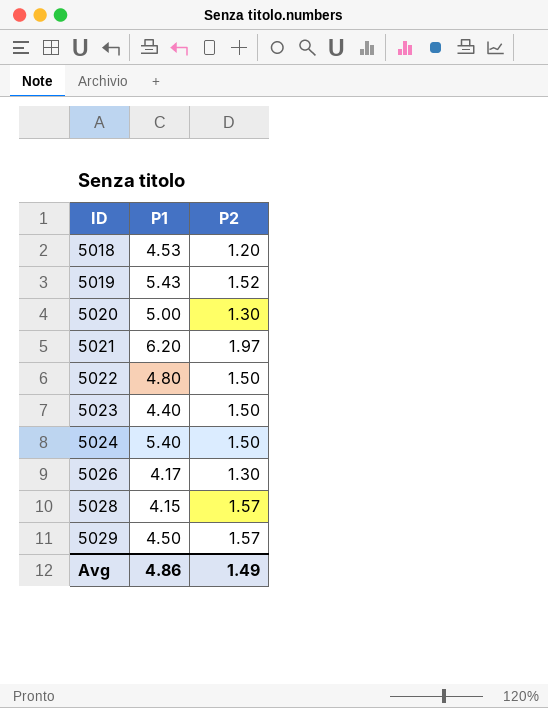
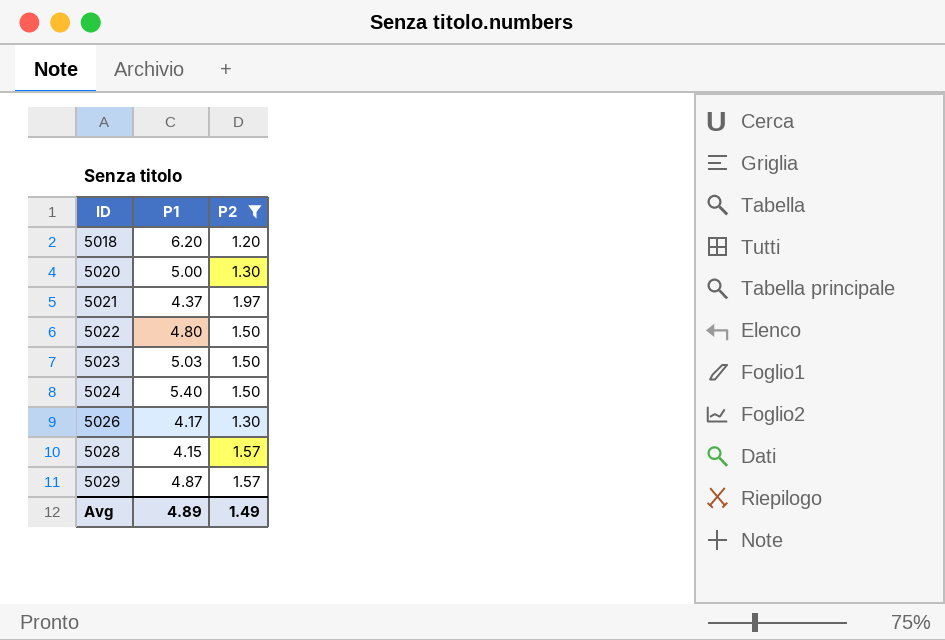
filter: none -> P2 != 1.52
5018 | P1: 4.53 -> 6.20
5021 | P1: 6.20 -> 4.37
5023 | P1: 4.40 -> 5.03
5029 | P1: 4.50 -> 4.87
Avg | P1: 4.86 -> 4.89

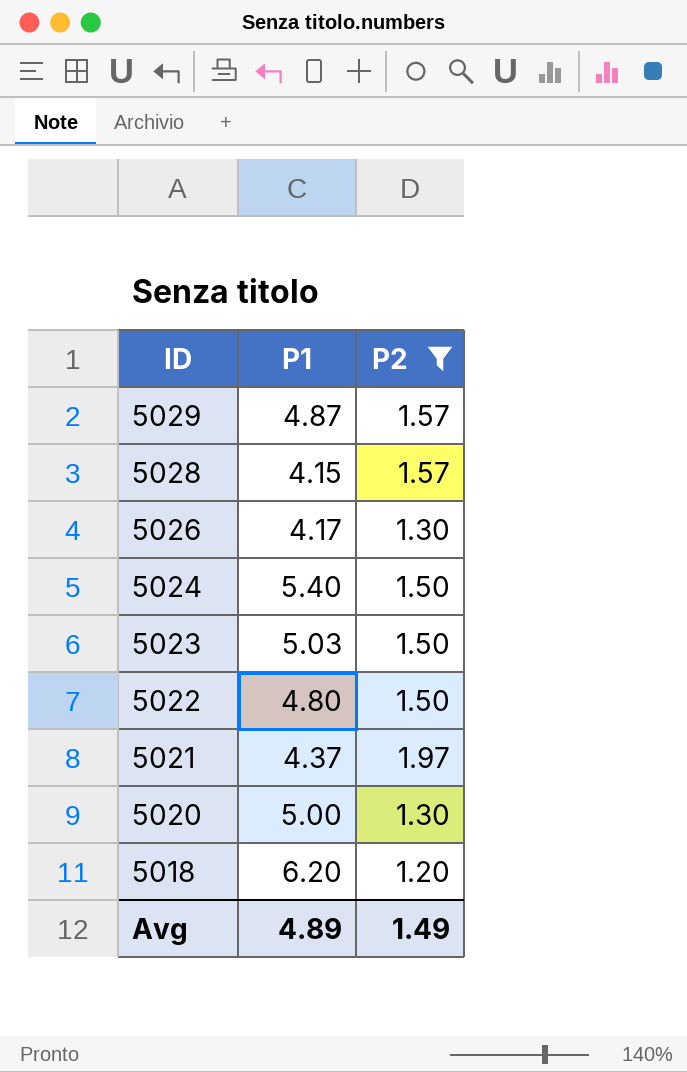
row order: ID ascending -> ID descending

